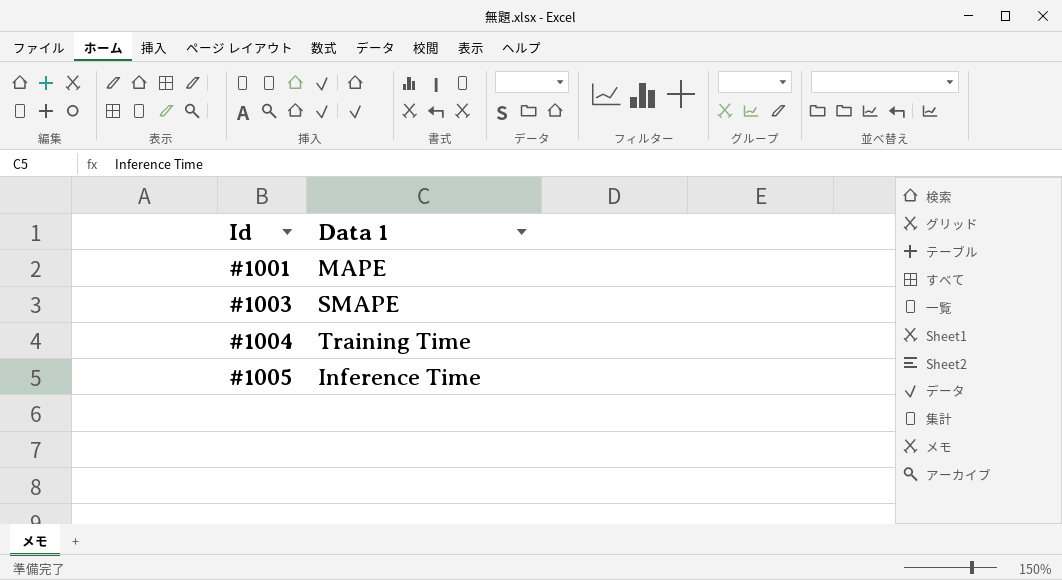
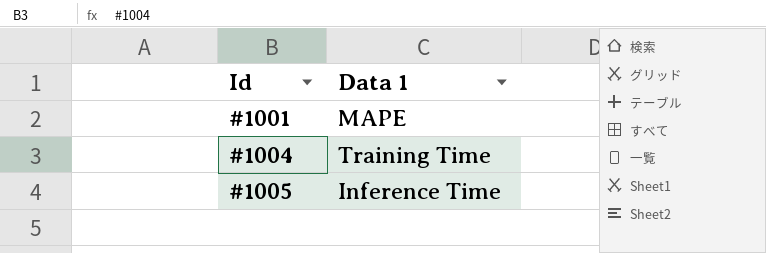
row #1003: SMAPE -> none

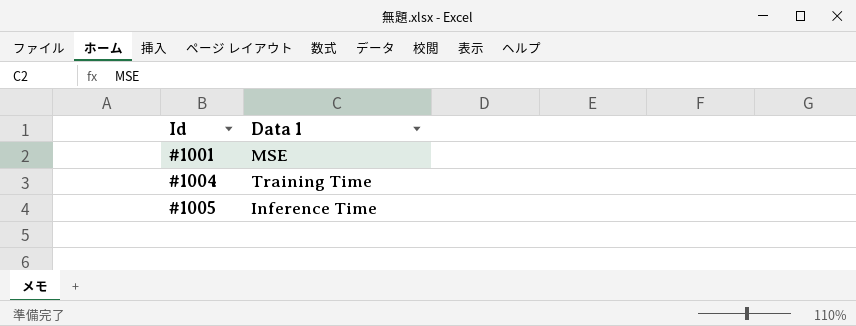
#1001 | Data 1: MAPE -> MSE

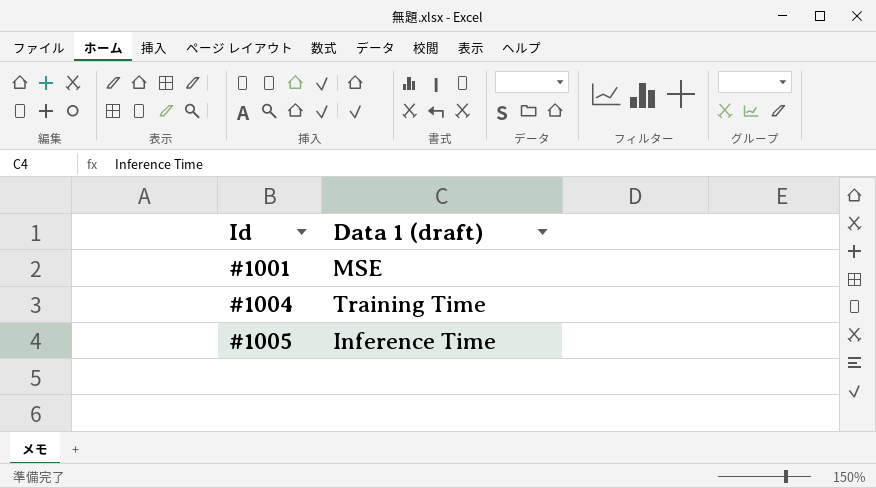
column name: Data 1 -> Data 1 (draft)

